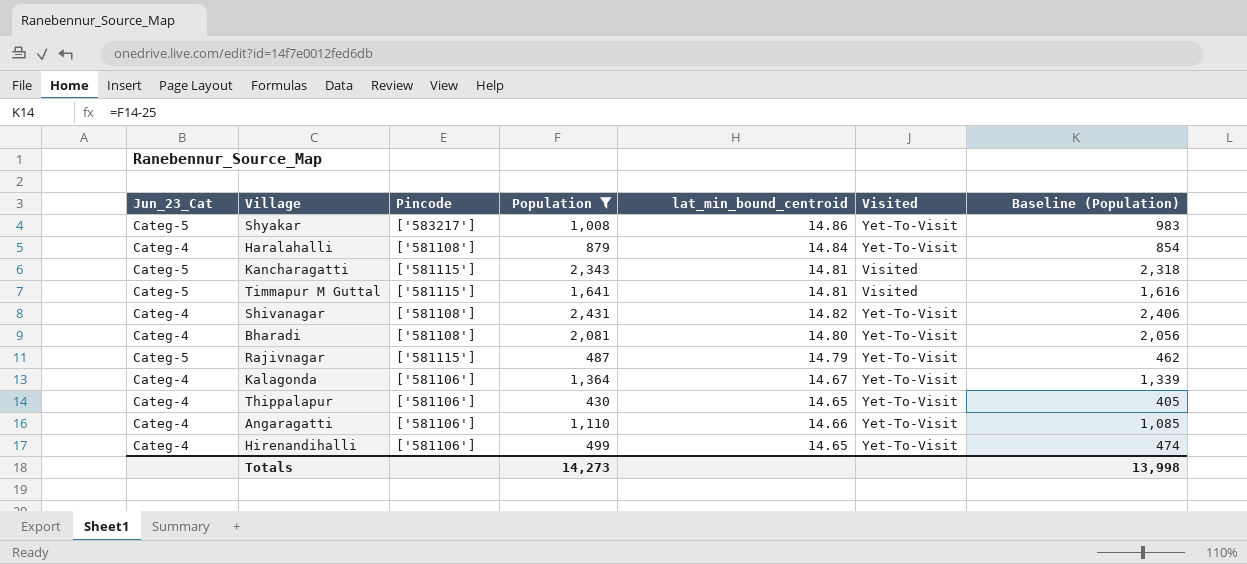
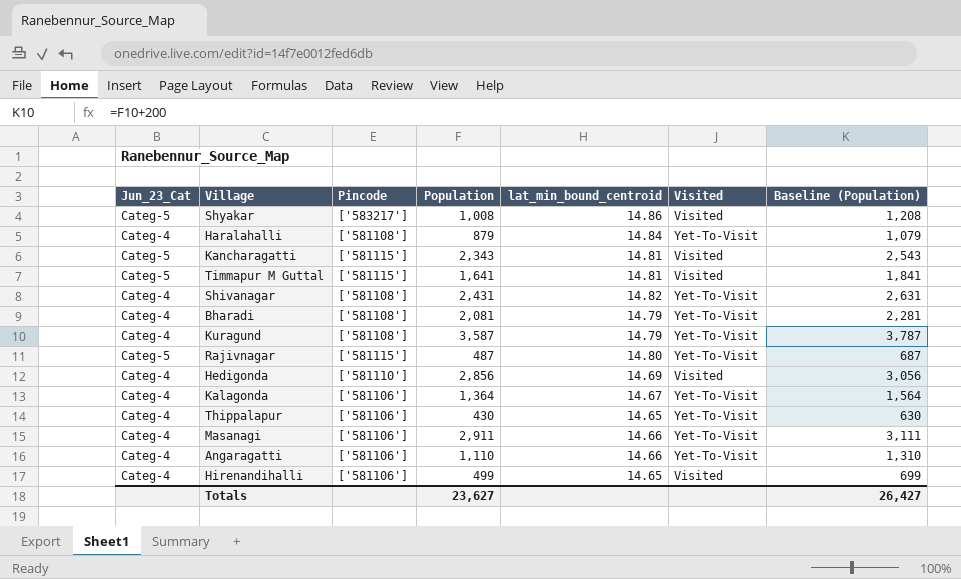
filter: Population <= 2,431 -> none
column Baseline (Population) | formula: [Population] - 25 -> [Population] + 200
Shyakar | Visited: Yet-To-Visit -> Visited
Bharadi | lat_min_bound_centroid: 14.80 -> 14.79
Rajivnagar | lat_min_bound_centroid: 14.79 -> 14.80
Hirenandihalli | Visited: Yet-To-Visit -> Visited
Totals | Population: 14,273 -> 23,627
Totals | Baseline (Population): 13,998 -> 26,427

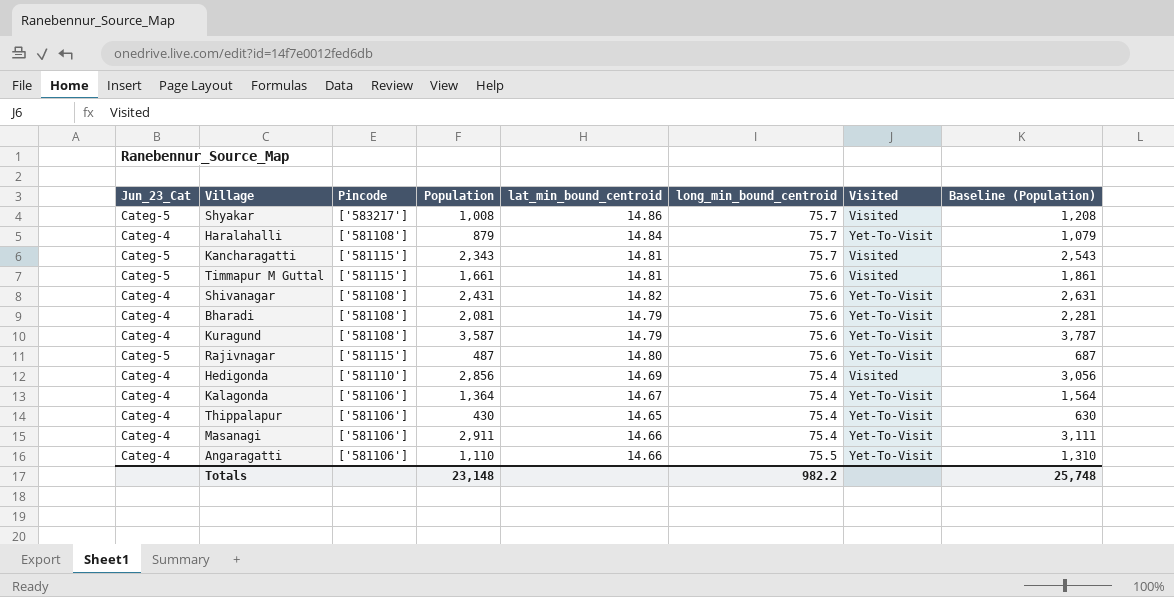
column long_min_bound_centroid | position: none -> 6
row Hirenandihalli: Categ-4 | ['581106'] | 499 | 14.65 | Visited | 699 -> none
Timmapur M Guttal | Population: 1,641 -> 1,661
Timmapur M Guttal | Baseline (Population): 1,841 -> 1,861
Totals | Population: 23,627 -> 23,148
Totals | Baseline (Population): 26,427 -> 25,748

